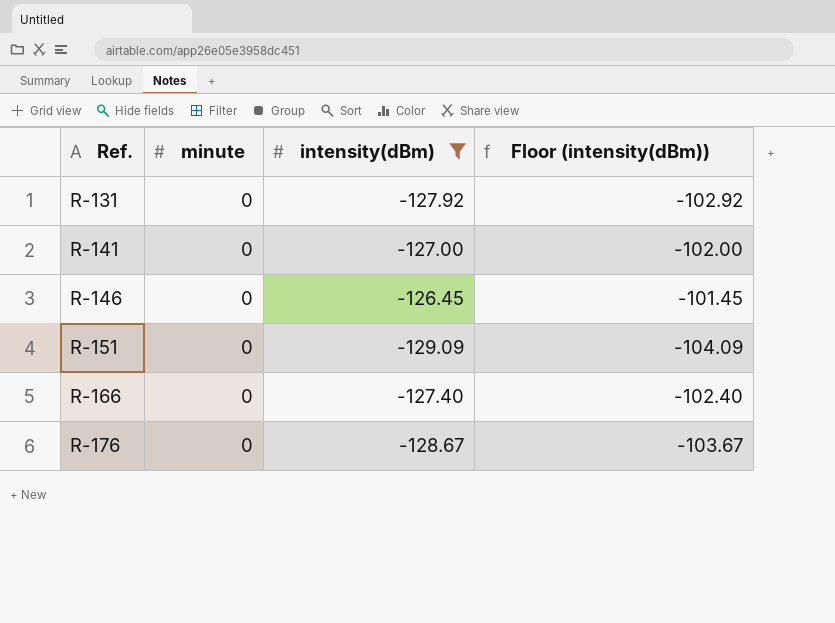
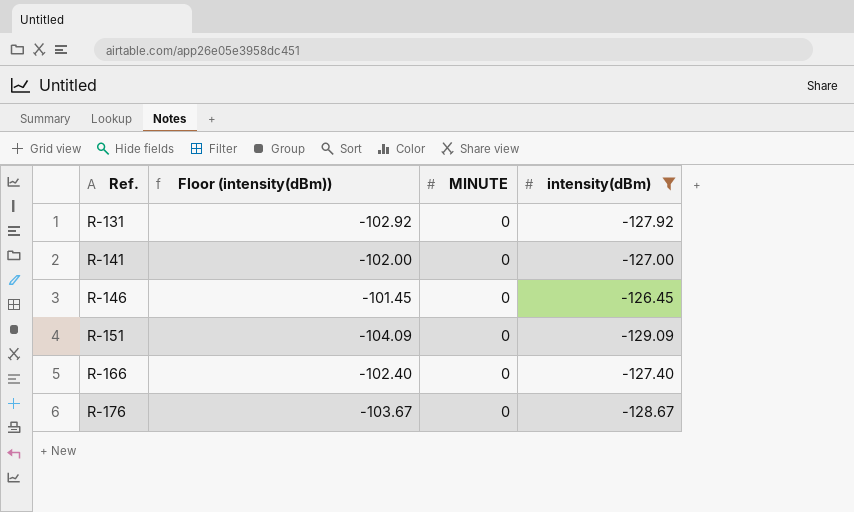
column Floor (intensity(dBm)) | position: 4 -> 2
column name: minute -> MINUTE

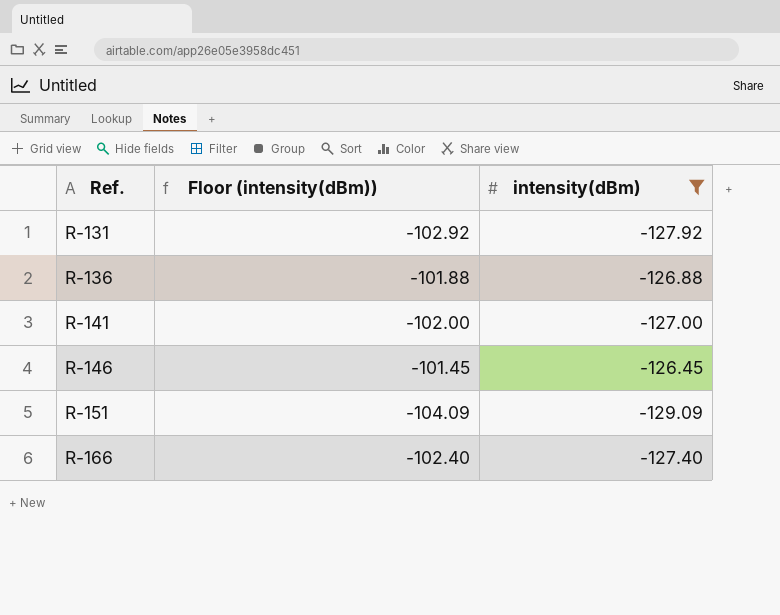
column MINUTE | position: 3 -> none
row R-176: -103.67 | 0 | -128.67 -> none
row R-136: none -> -101.88 | -126.88

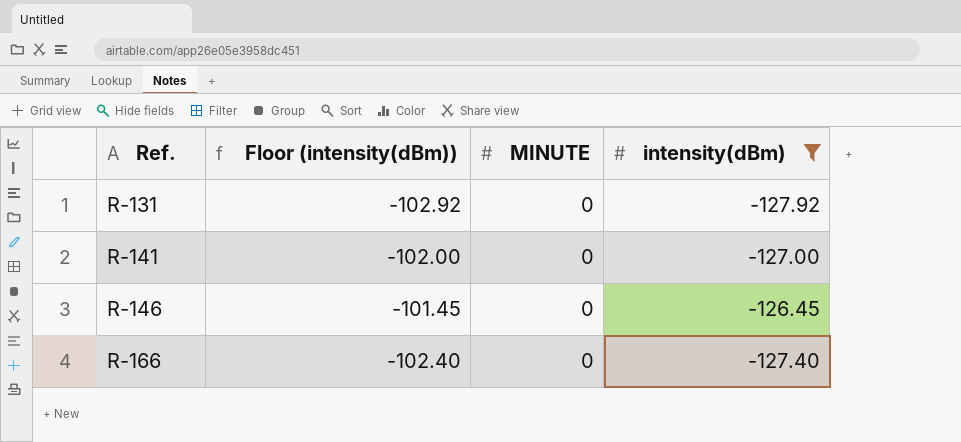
column MINUTE | position: none -> 3
row R-136: -101.88 | -126.88 -> none
row R-151: -104.09 | -129.09 -> none

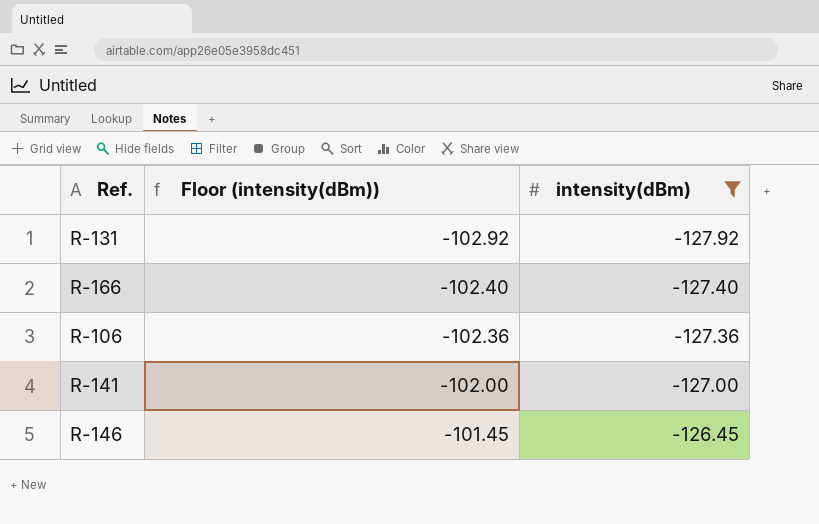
row order: Ref. ascending -> Floor (intensity(dBm)) ascending
column MINUTE | position: 3 -> none
row R-106: none -> -102.36 | -127.36

